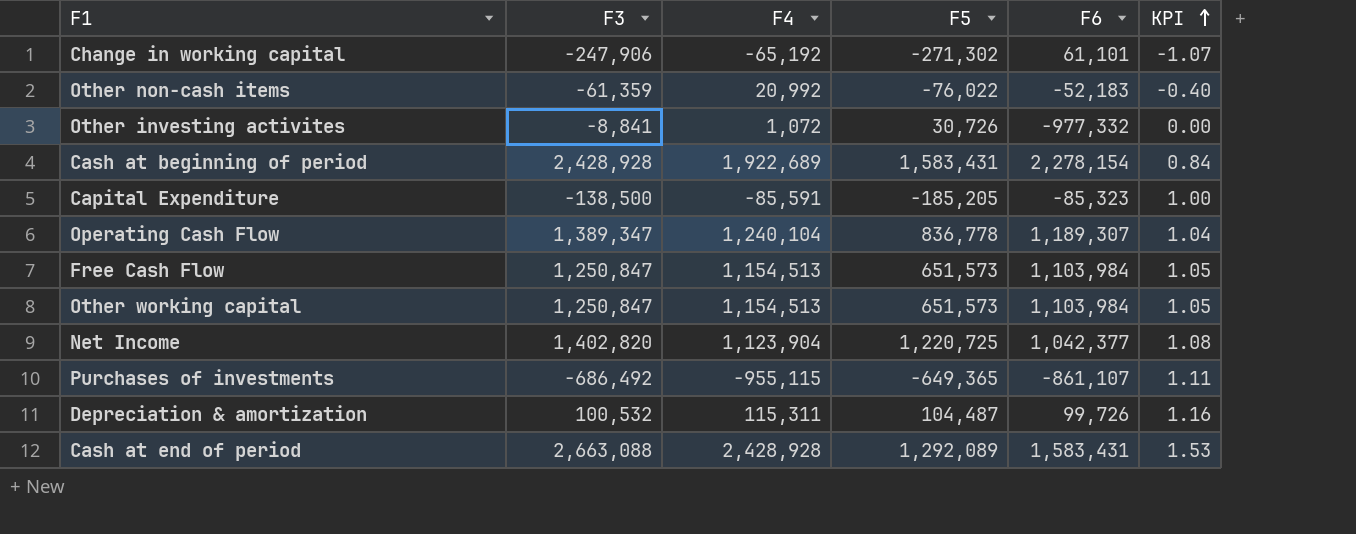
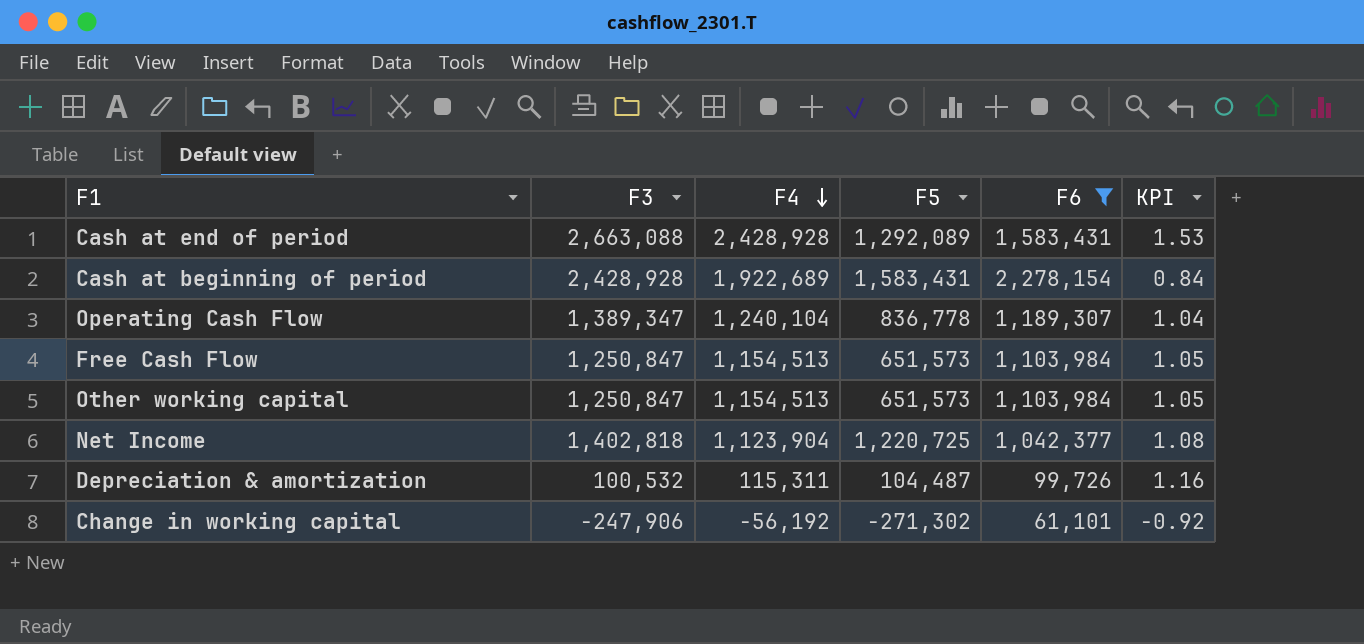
filter: none -> F6 >= 61,101
row order: KPI ascending -> F4 descending
Net Income | F3: 1,402,820 -> 1,402,818
Change in working capital | F4: -65,192 -> -56,192
Change in working capital | KPI: -1.07 -> -0.92

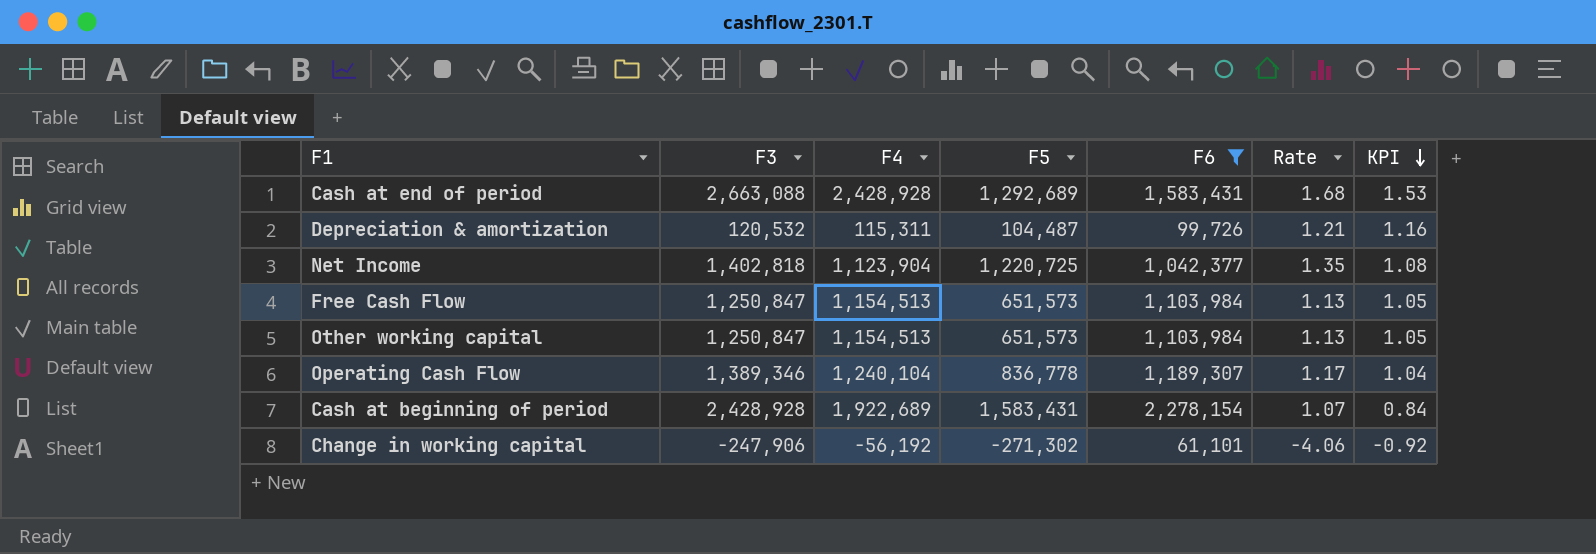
row order: F4 descending -> KPI descending
column Rate | formula: none -> [F3] / [F6]
Cash at end of period | F5: 1,292,089 -> 1,292,689
Depreciation & amortization | F3: 100,532 -> 120,532
Operating Cash Flow | F3: 1,389,347 -> 1,389,346

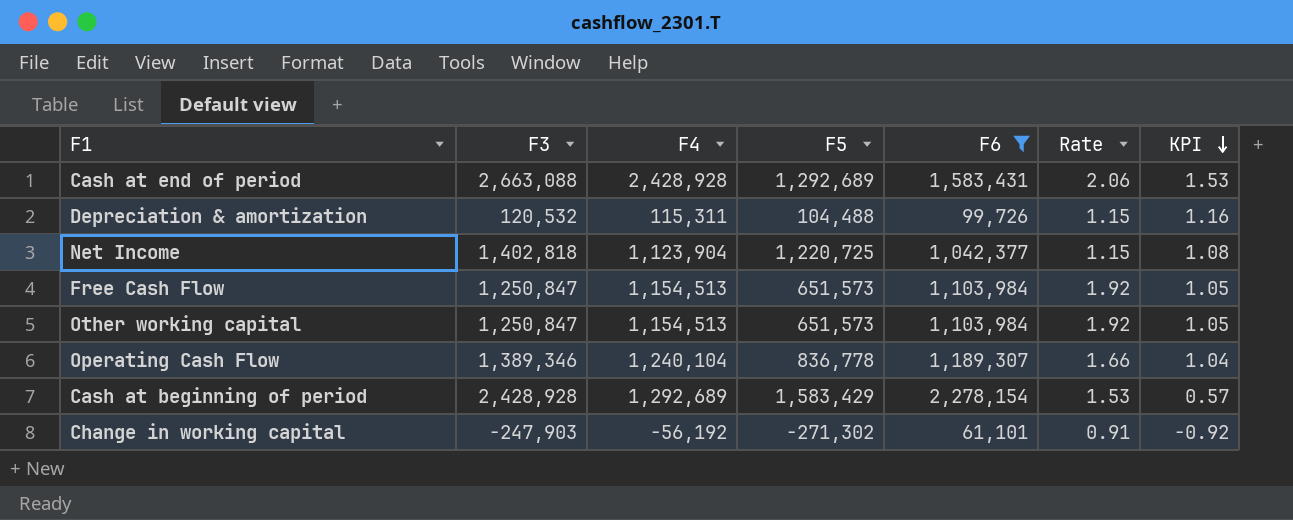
column Rate | formula: [F3] / [F6] -> [F3] / [F5]
Depreciation & amortization | F5: 104,487 -> 104,488
Cash at beginning of period | F4: 1,922,689 -> 1,292,689
Cash at beginning of period | F5: 1,583,431 -> 1,583,429
Cash at beginning of period | KPI: 0.84 -> 0.57
Change in working capital | F3: -247,906 -> -247,903

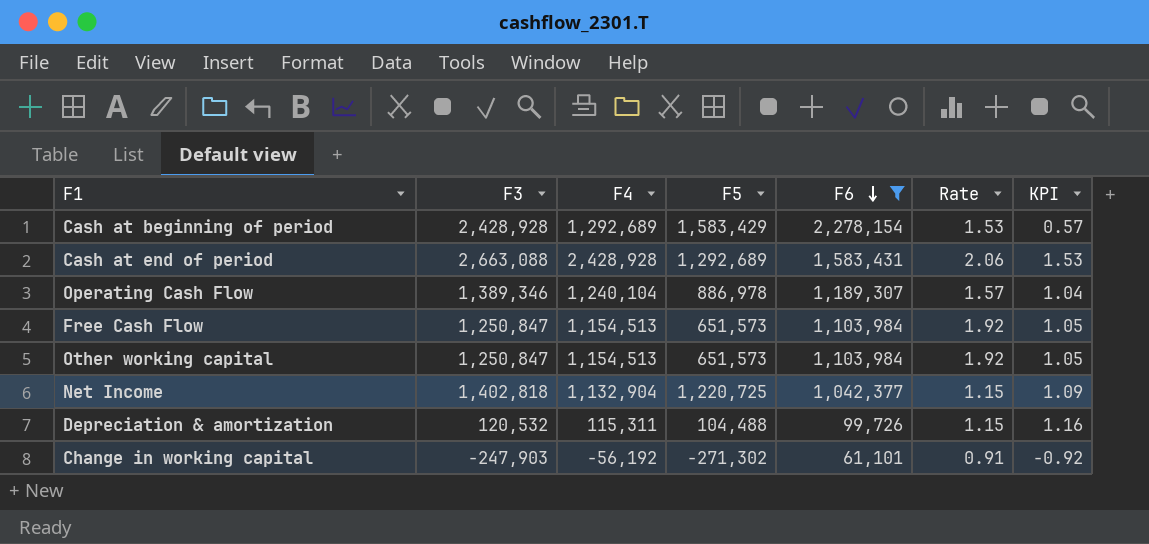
row order: KPI descending -> F6 descending
Operating Cash Flow | F5: 836,778 -> 886,978
Operating Cash Flow | Rate: 1.66 -> 1.57
Net Income | F4: 1,123,904 -> 1,132,904
Net Income | KPI: 1.08 -> 1.09

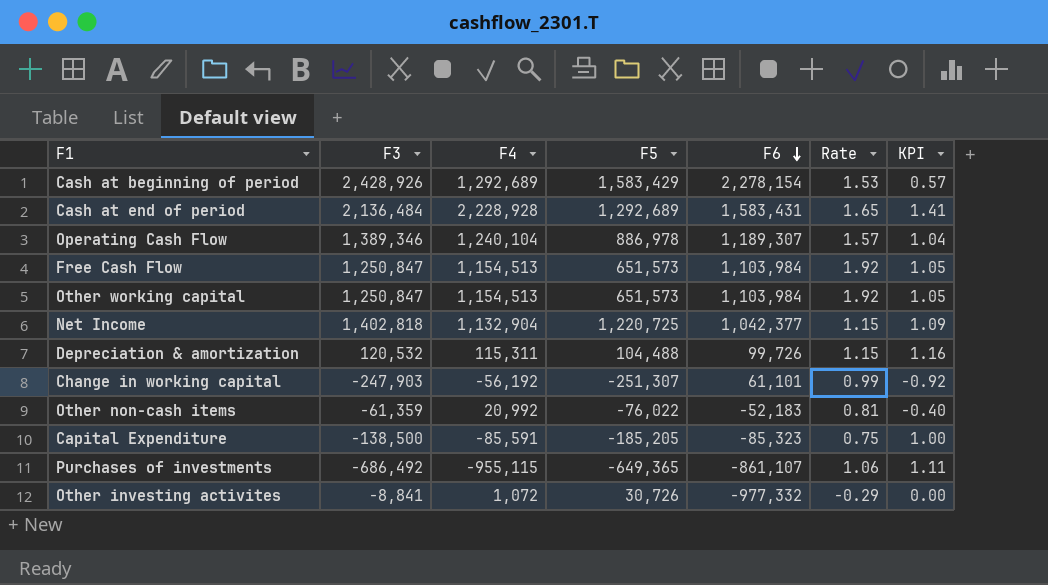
filter: F6 >= 61,101 -> none
Cash at beginning of period | F3: 2,428,928 -> 2,428,926
Cash at end of period | F3: 2,663,088 -> 2,136,484
Cash at end of period | F4: 2,428,928 -> 2,228,928
Cash at end of period | Rate: 2.06 -> 1.65
Cash at end of period | KPI: 1.53 -> 1.41
Change in working capital | F5: -271,302 -> -251,307
Change in working capital | Rate: 0.91 -> 0.99

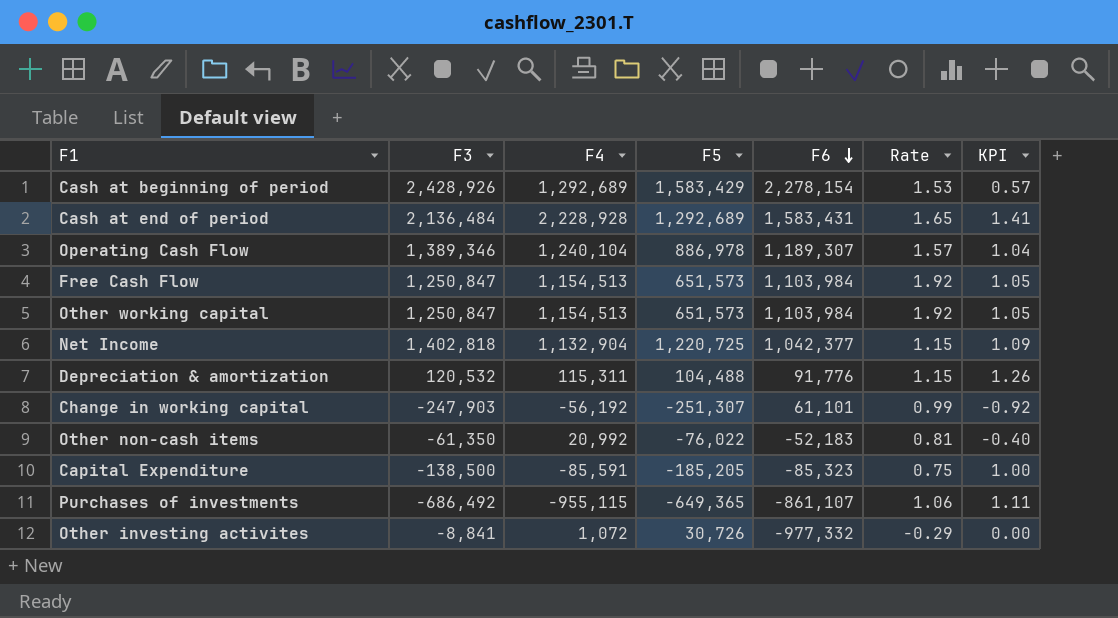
Depreciation & amortization | F6: 99,726 -> 91,776
Depreciation & amortization | KPI: 1.16 -> 1.26
Other non-cash items | F3: -61,359 -> -61,350

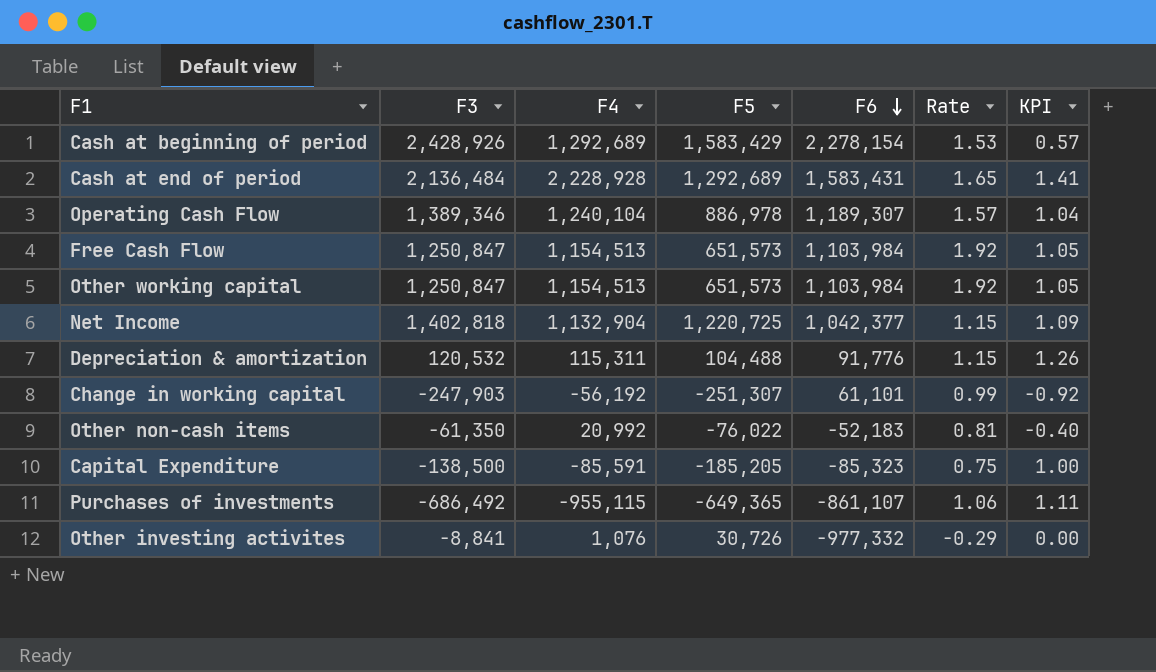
Other investing activites | F4: 1,072 -> 1,076

